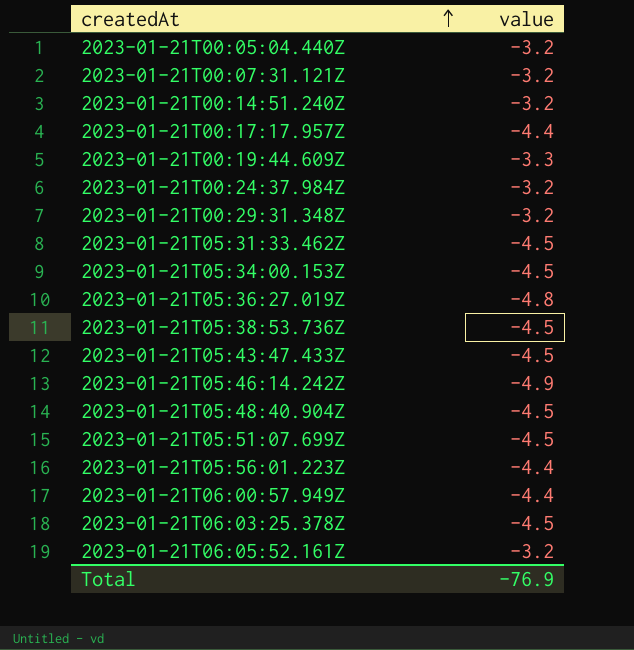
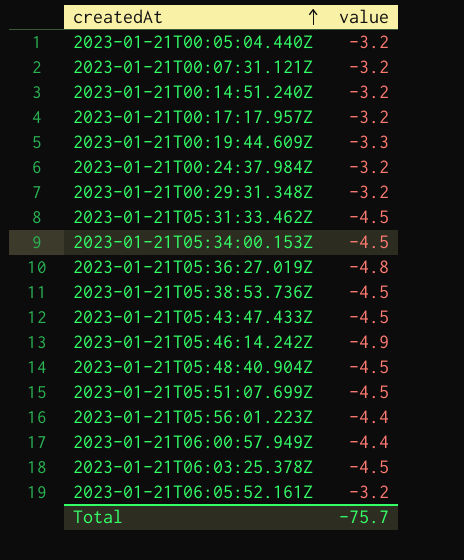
2023-01-21T00:17:17.957Z | value: -4.4 -> -3.2
Total | value: -76.9 -> -75.7

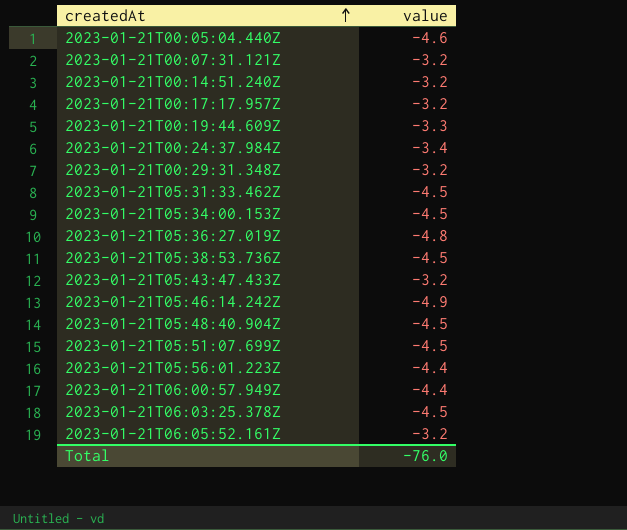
2023-01-21T00:05:04.440Z | value: -3.2 -> -4.6
2023-01-21T00:24:37.984Z | value: -3.2 -> -3.4
2023-01-21T05:43:47.433Z | value: -4.5 -> -3.2
Total | value: -75.7 -> -76.0

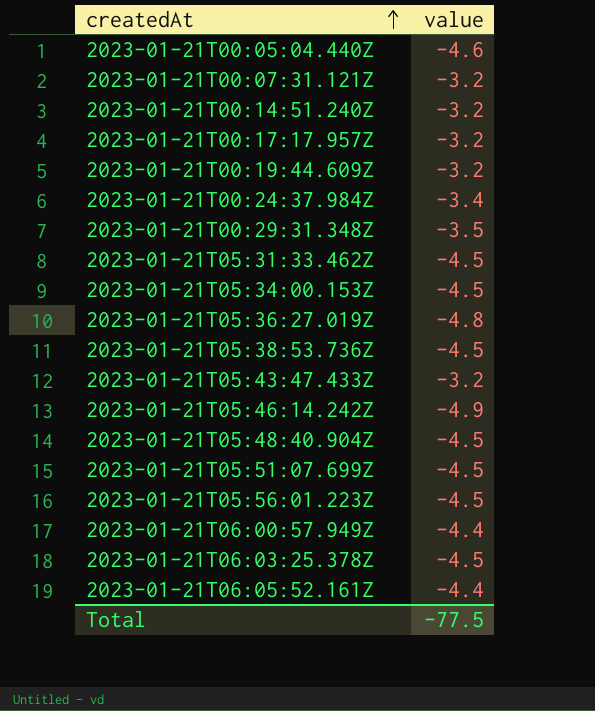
2023-01-21T00:19:44.609Z | value: -3.3 -> -3.2
2023-01-21T00:29:31.348Z | value: -3.2 -> -3.5
2023-01-21T05:56:01.223Z | value: -4.4 -> -4.5
2023-01-21T06:05:52.161Z | value: -3.2 -> -4.4
Total | value: -76.0 -> -77.5

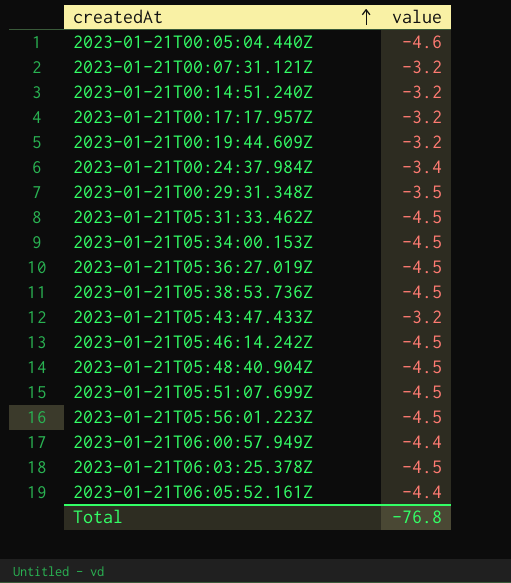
2023-01-21T05:36:27.019Z | value: -4.8 -> -4.5
2023-01-21T05:46:14.242Z | value: -4.9 -> -4.5
Total | value: -77.5 -> -76.8

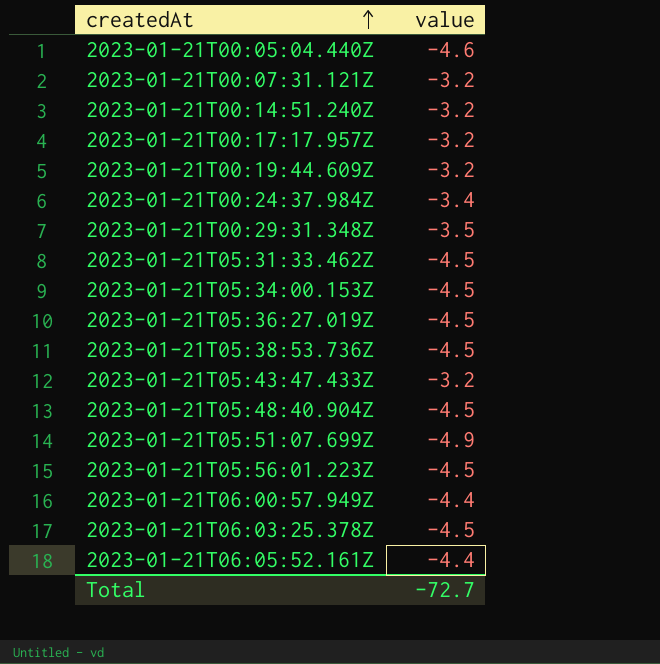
row 2023-01-21T05:46:14.242Z: -4.5 -> none
2023-01-21T05:51:07.699Z | value: -4.5 -> -4.9
Total | value: -76.8 -> -72.7

